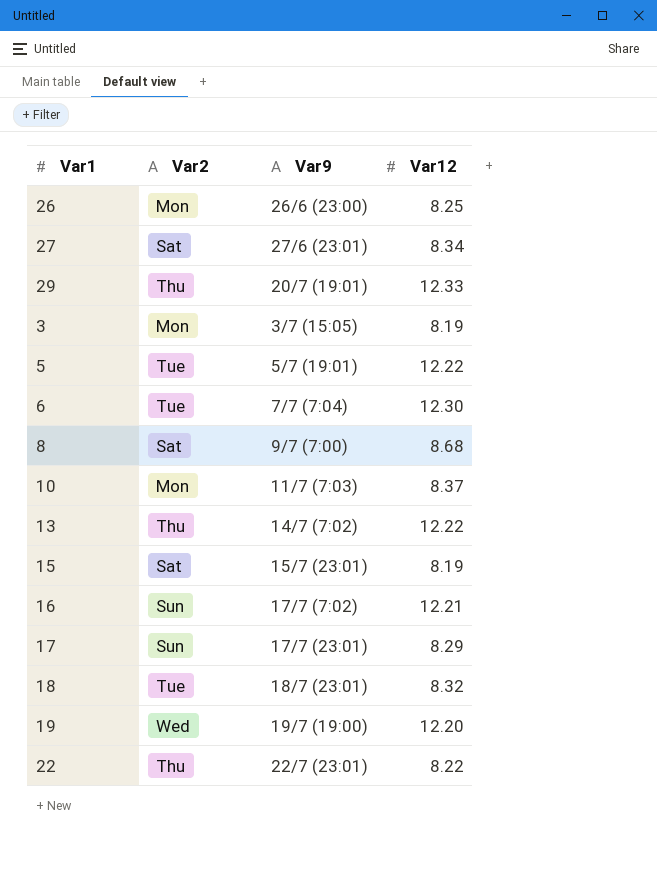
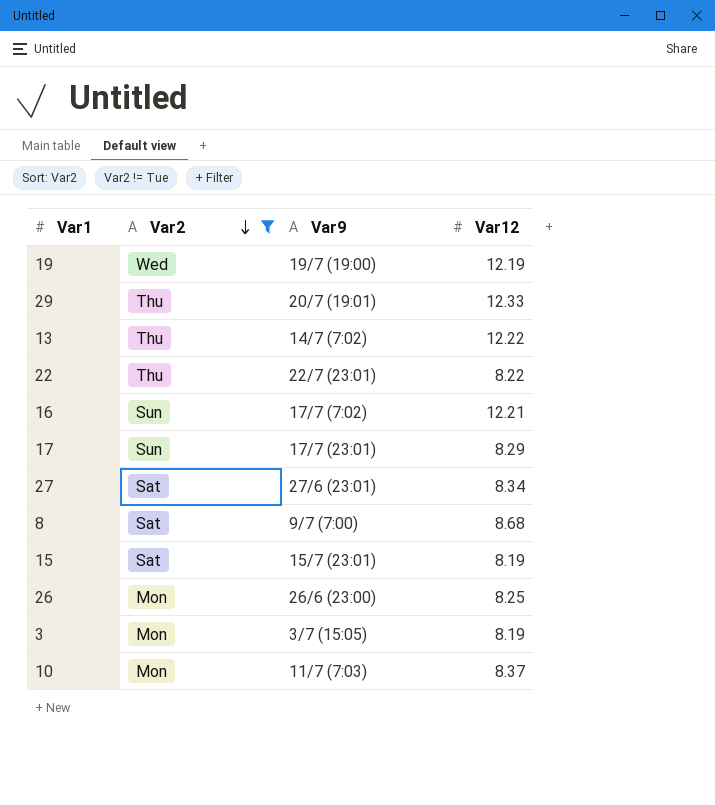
filter: none -> Var2 != Tue
row order: none -> Var2 descending
19 | Var12: 12.20 -> 12.19

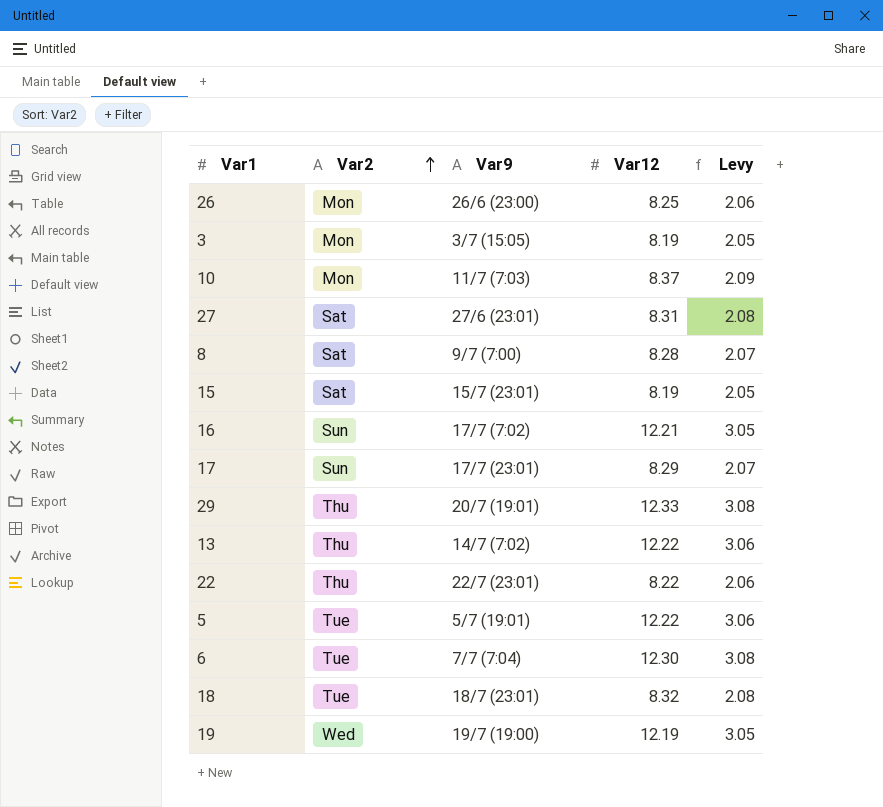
filter: Var2 != Tue -> none
row order: Var2 descending -> Var2 ascending
column Levy | formula: none -> [Var12] * 0.25
27 | Var12: 8.34 -> 8.31
8 | Var12: 8.68 -> 8.28

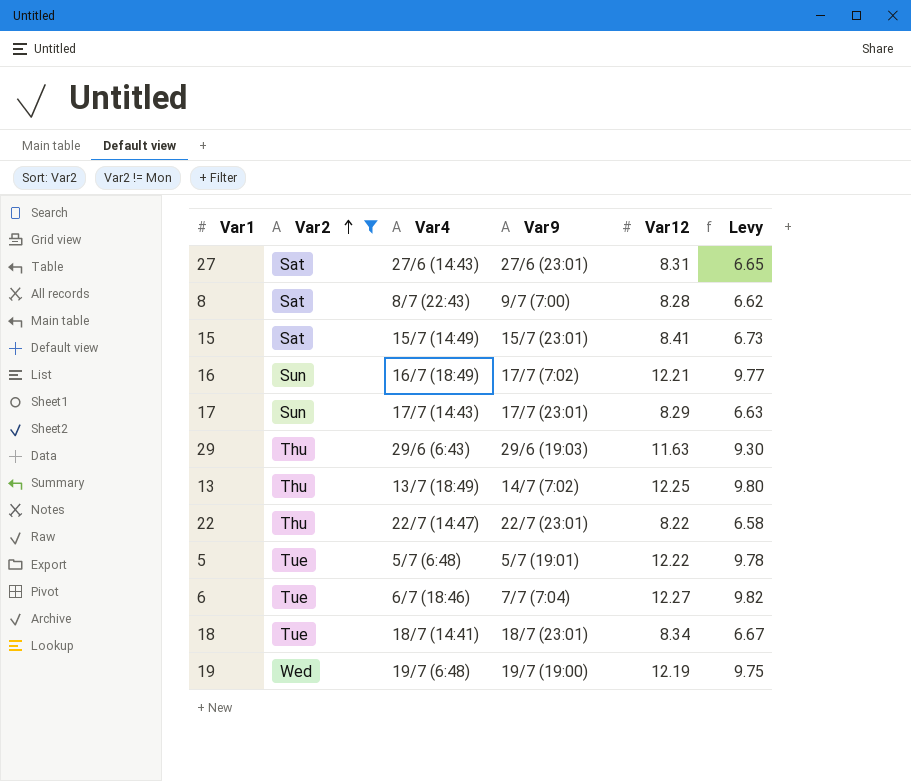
filter: none -> Var2 != Mon
column Var4 | position: none -> 3
column Levy | formula: [Var12] * 0.25 -> [Var12] * 0.8
15 | Var12: 8.19 -> 8.41
29 | Var9: 20/7 (19:01) -> 29/6 (19:03)
29 | Var12: 12.33 -> 11.63
13 | Var12: 12.22 -> 12.25
6 | Var12: 12.30 -> 12.27
18 | Var12: 8.32 -> 8.34

